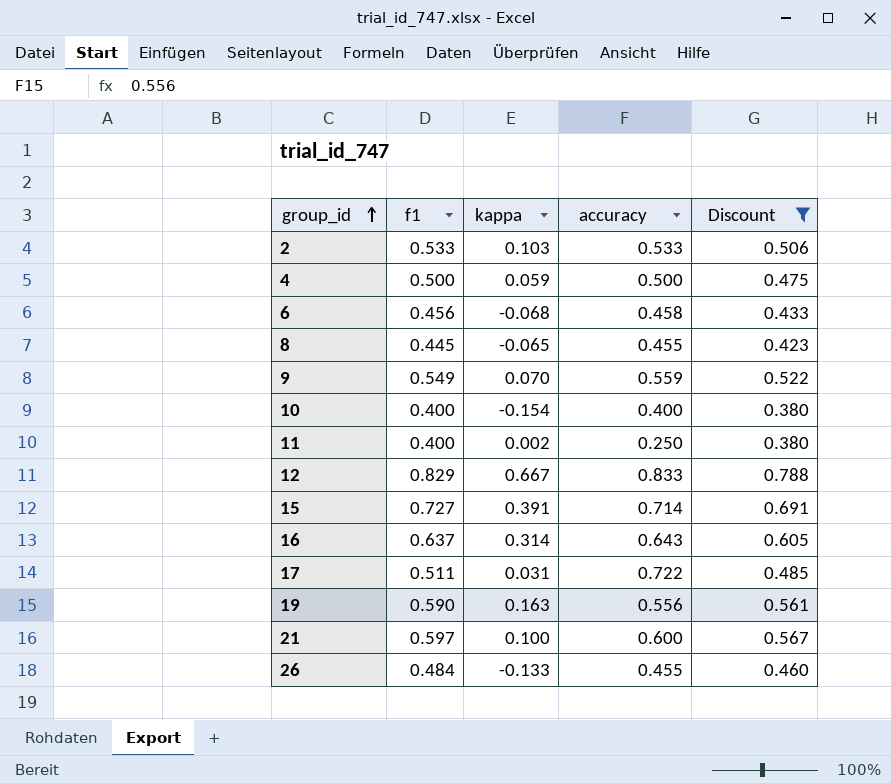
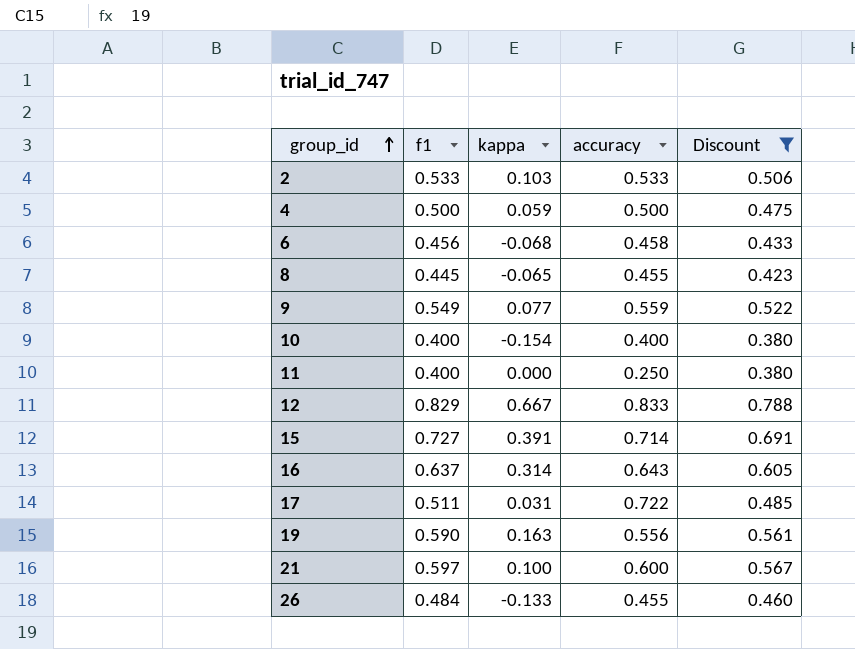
9 | kappa: 0.070 -> 0.077
11 | kappa: 0.002 -> 0.000

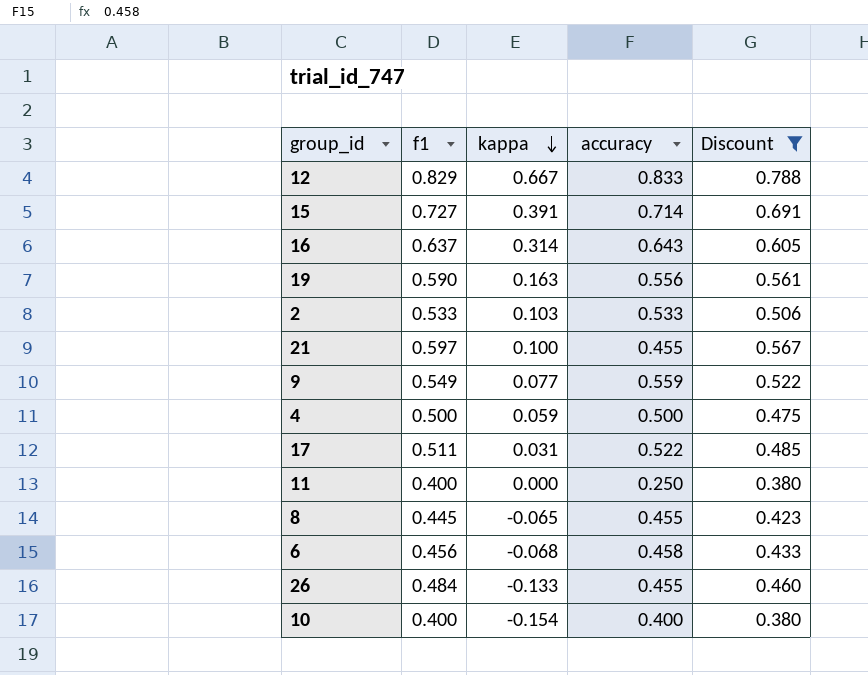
row order: group_id ascending -> kappa descending
21 | accuracy: 0.600 -> 0.455
17 | accuracy: 0.722 -> 0.522

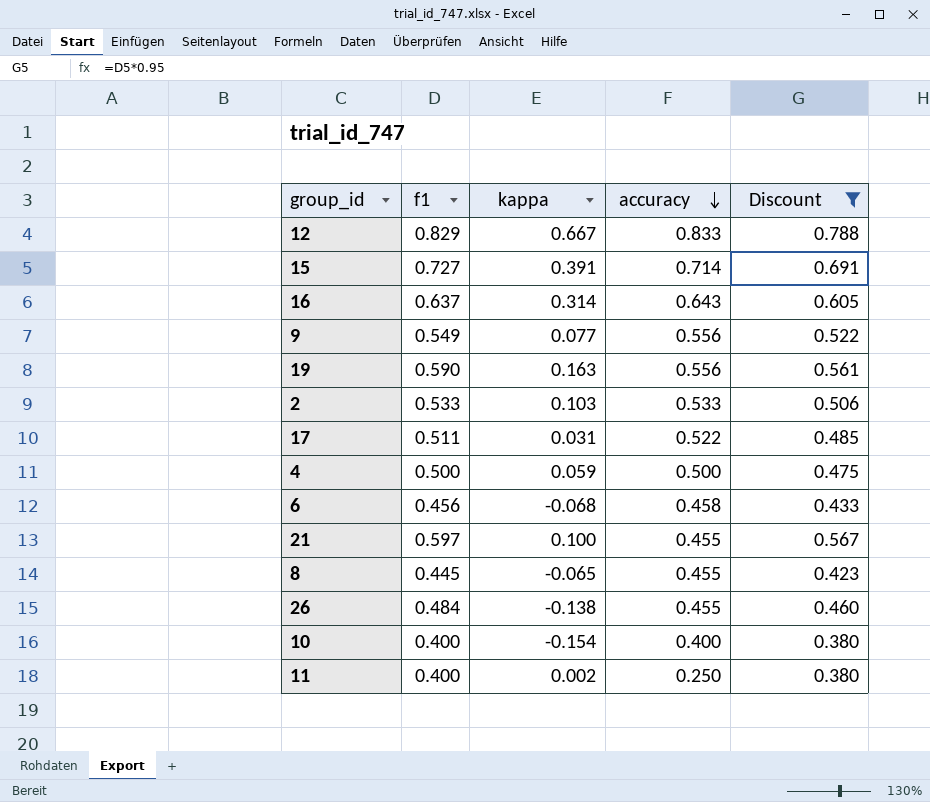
row order: kappa descending -> accuracy descending
9 | accuracy: 0.559 -> 0.556
26 | kappa: -0.133 -> -0.138
11 | kappa: 0.000 -> 0.002

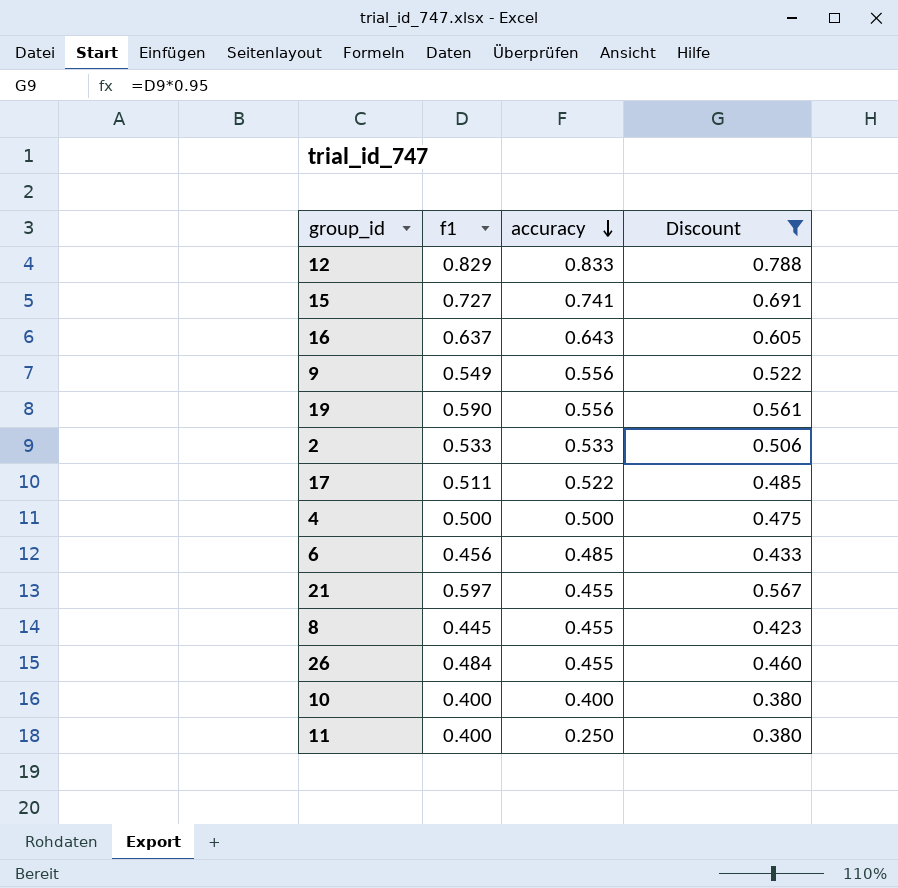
column kappa | position: 3 -> none
15 | accuracy: 0.714 -> 0.741
6 | accuracy: 0.458 -> 0.485

